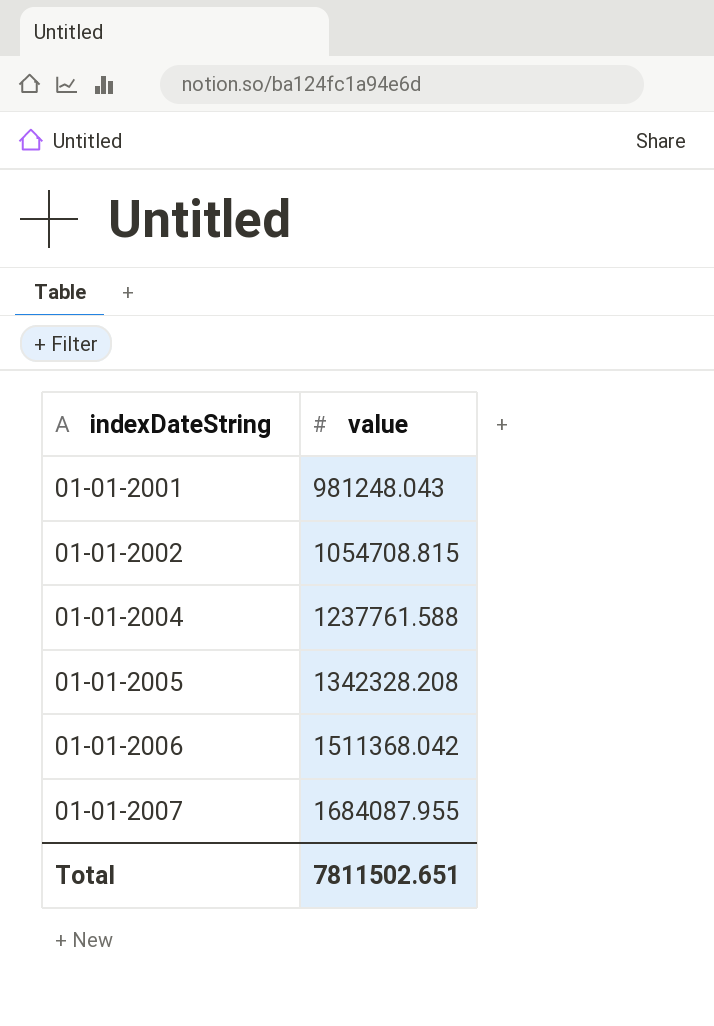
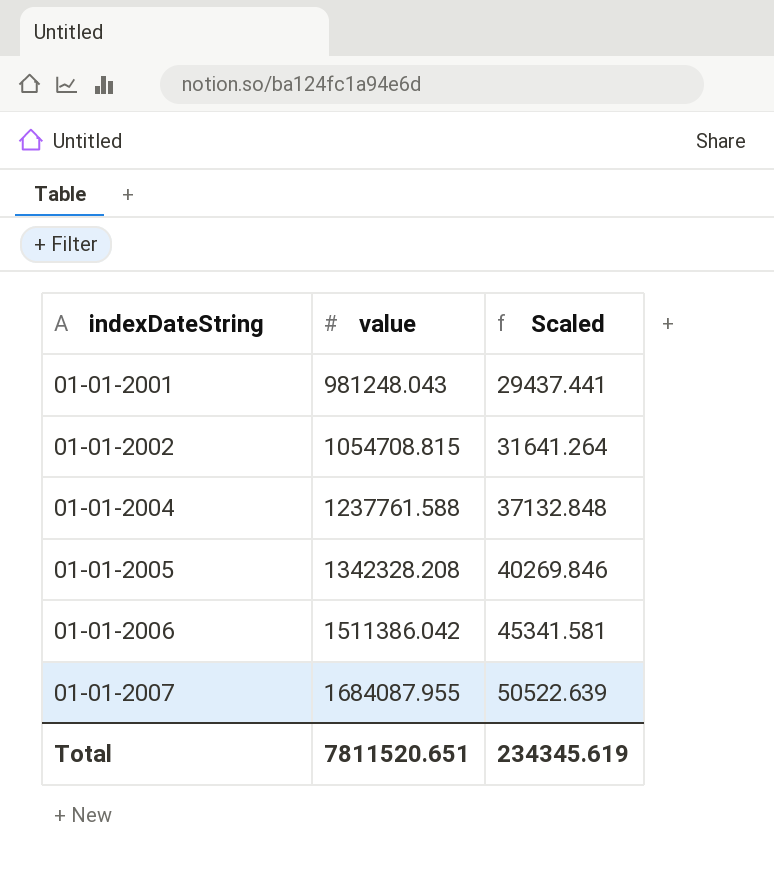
column Scaled | formula: none -> [value] * 0.03
01-01-2006 | value: 1511368.042 -> 1511386.042
Total | value: 7811502.651 -> 7811520.651

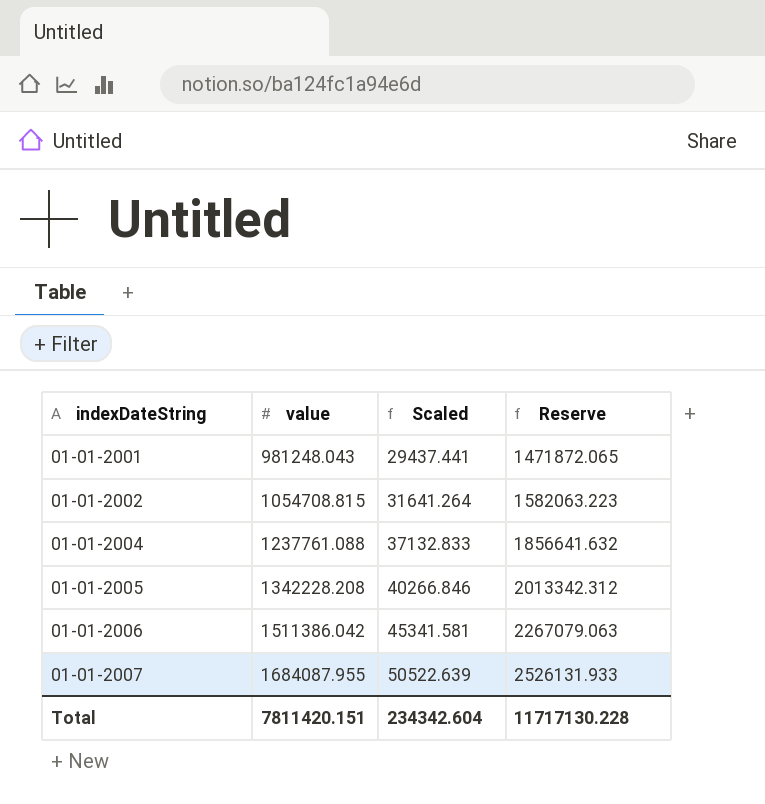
column Reserve | formula: none -> [value] * 1.5
01-01-2004 | value: 1237761.588 -> 1237761.088
01-01-2004 | Scaled: 37132.848 -> 37132.833
01-01-2005 | value: 1342328.208 -> 1342228.208
01-01-2005 | Scaled: 40269.846 -> 40266.846
Total | value: 7811520.651 -> 7811420.151
Total | Scaled: 234345.619 -> 234342.604

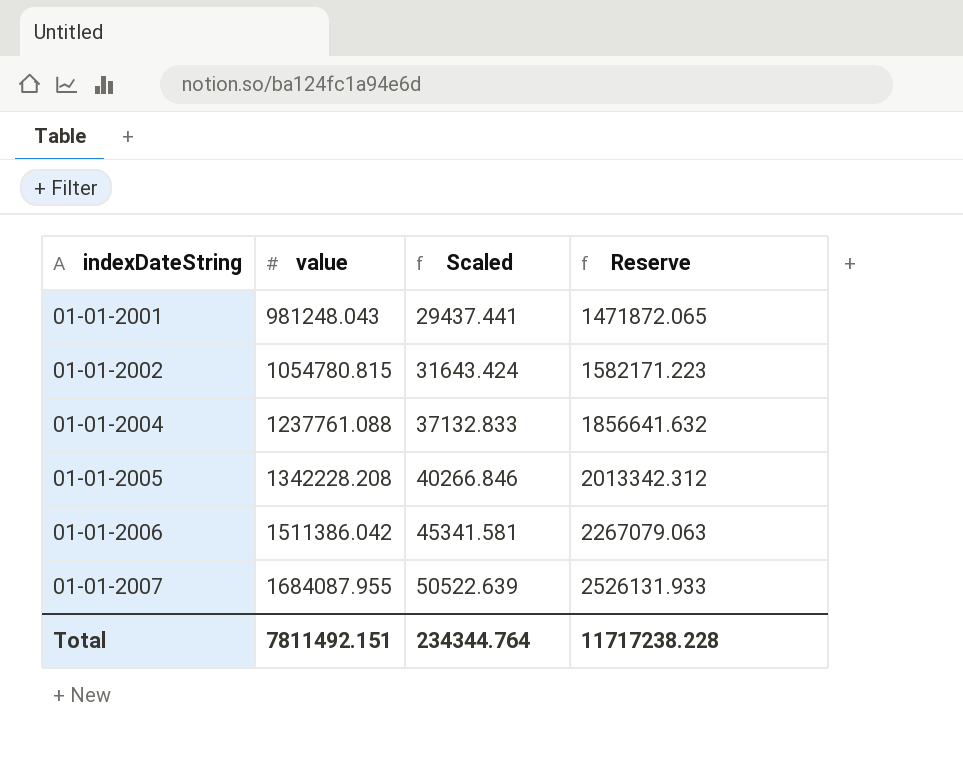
01-01-2002 | value: 1054708.815 -> 1054780.815
01-01-2002 | Scaled: 31641.264 -> 31643.424
01-01-2002 | Reserve: 1582063.223 -> 1582171.223
Total | value: 7811420.151 -> 7811492.151
Total | Scaled: 234342.604 -> 234344.764
Total | Reserve: 11717130.228 -> 11717238.228

